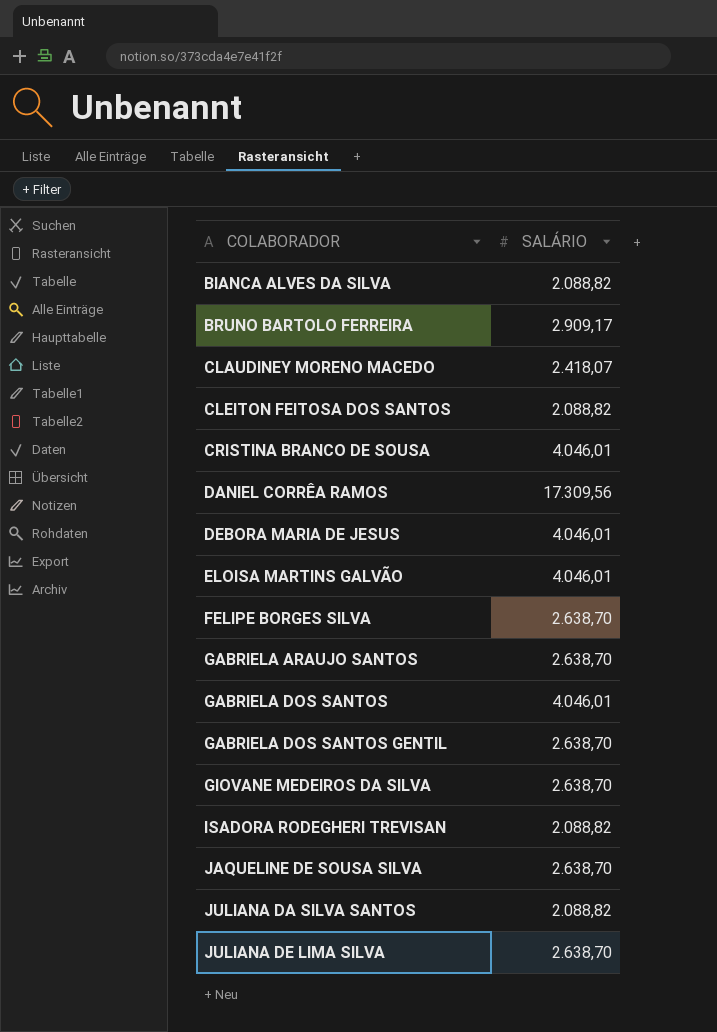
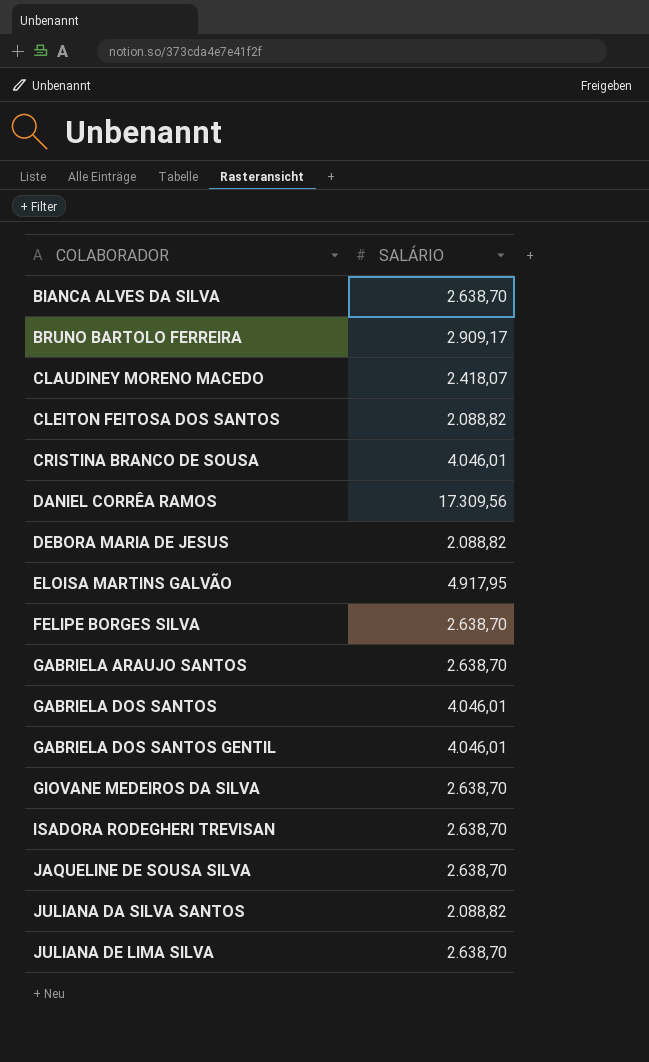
BIANCA ALVES DA SILVA | SALÁRIO: 2.088,82 -> 2.638,70
DEBORA MARIA DE JESUS | SALÁRIO: 4.046,01 -> 2.088,82
ELOISA MARTINS GALVÃO | SALÁRIO: 4.046,01 -> 4.917,95
GABRIELA DOS SANTOS GENTIL | SALÁRIO: 2.638,70 -> 4.046,01
ISADORA RODEGHERI TREVISAN | SALÁRIO: 2.088,82 -> 2.638,70

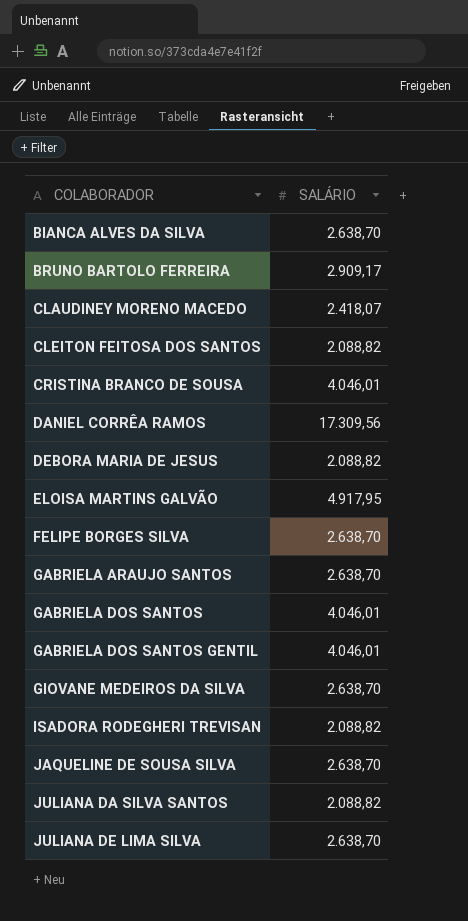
ISADORA RODEGHERI TREVISAN | SALÁRIO: 2.638,70 -> 2.088,82

